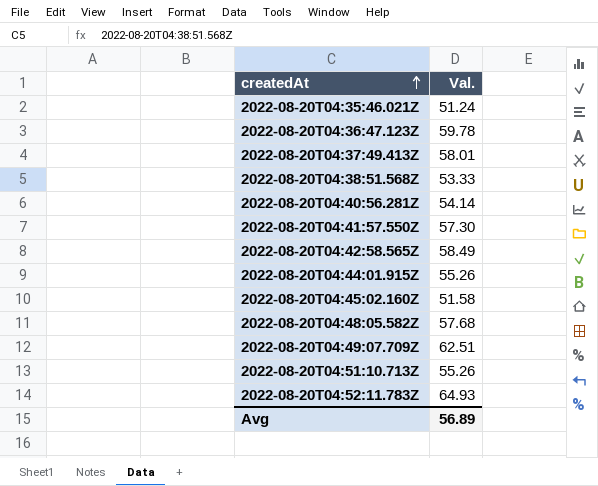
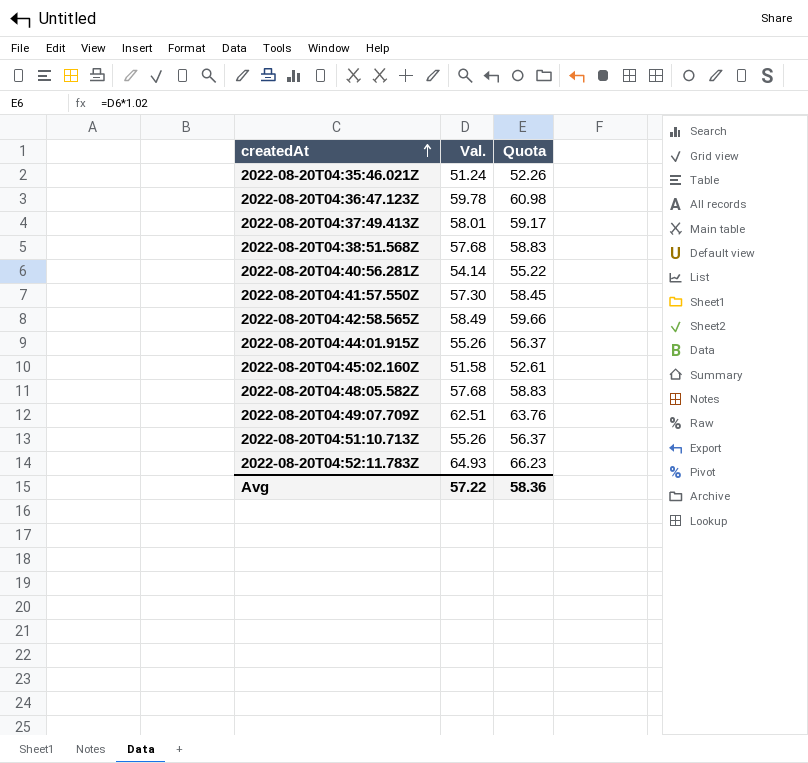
column Quota | formula: none -> [Val.] * 1.02
2022-08-20T04:38:51.568Z | Val.: 53.33 -> 57.68
Avg | Val.: 56.89 -> 57.22

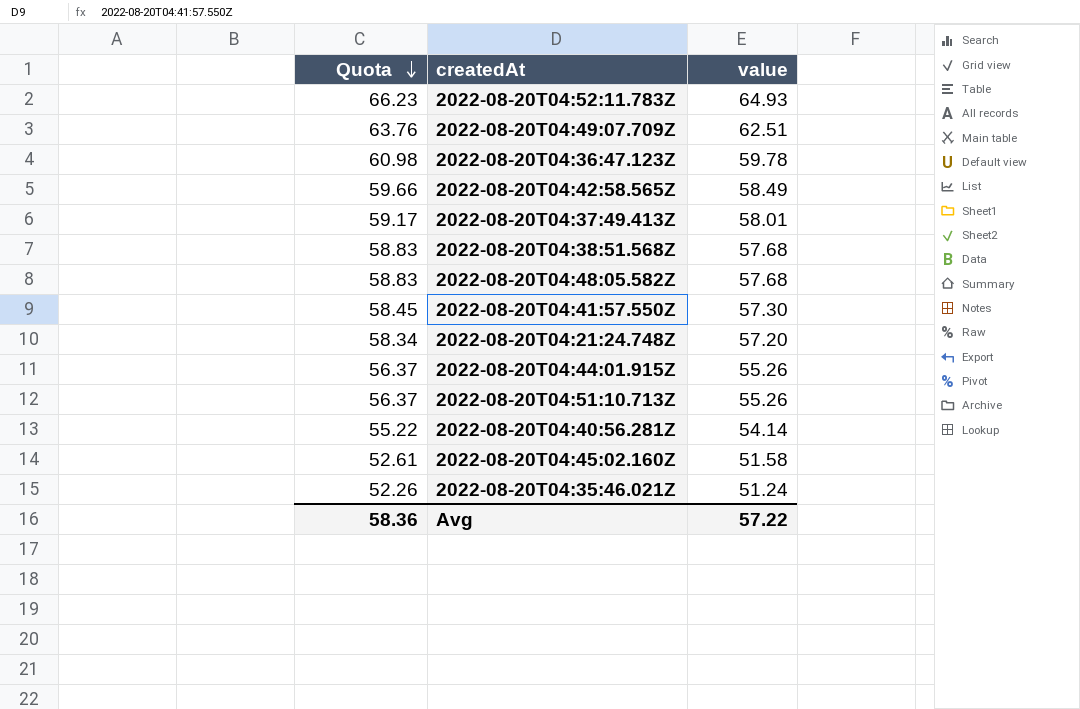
row order: createdAt ascending -> Quota descending
column Quota | position: 3 -> 1
column name: Val. -> value
row 2022-08-20T04:21:24.748Z: none -> 58.34 | 57.20

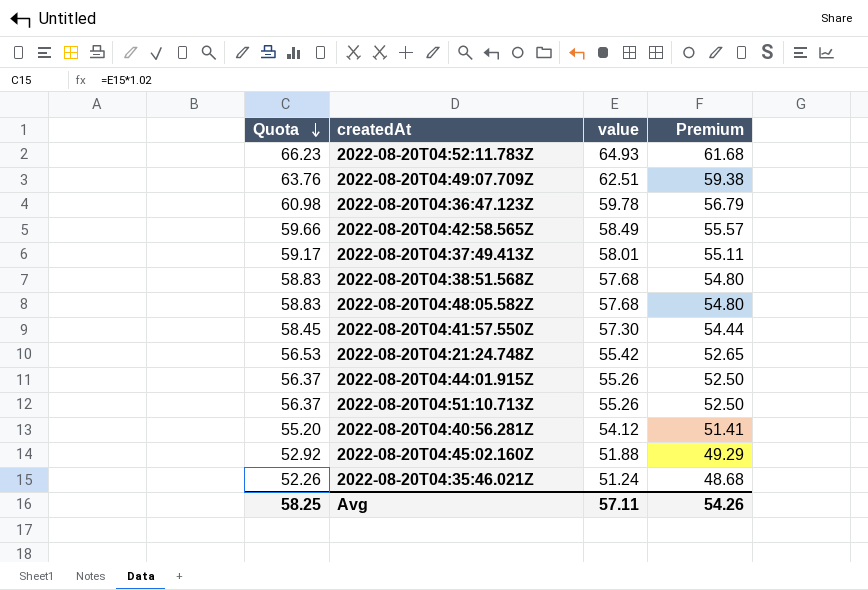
column Premium | formula: none -> [value] * 0.95
2022-08-20T04:21:24.748Z | Quota: 58.34 -> 56.53
2022-08-20T04:21:24.748Z | value: 57.20 -> 55.42
2022-08-20T04:40:56.281Z | Quota: 55.22 -> 55.20
2022-08-20T04:40:56.281Z | value: 54.14 -> 54.12
2022-08-20T04:45:02.160Z | Quota: 52.61 -> 52.92
2022-08-20T04:45:02.160Z | value: 51.58 -> 51.88
Avg | Quota: 58.36 -> 58.25
Avg | value: 57.22 -> 57.11

